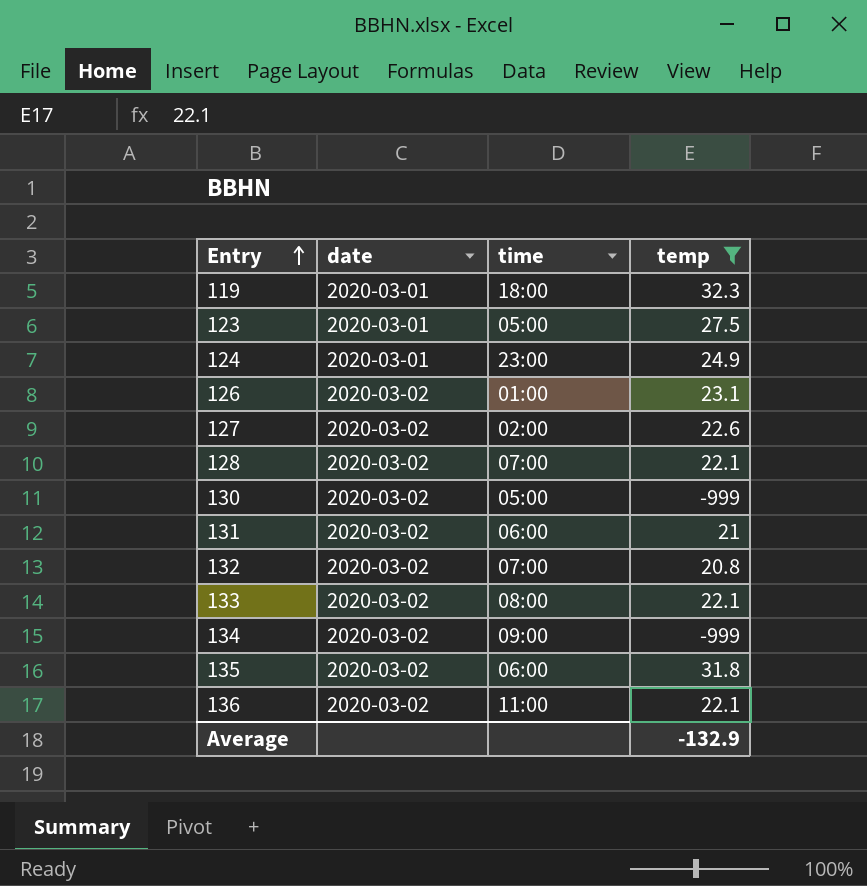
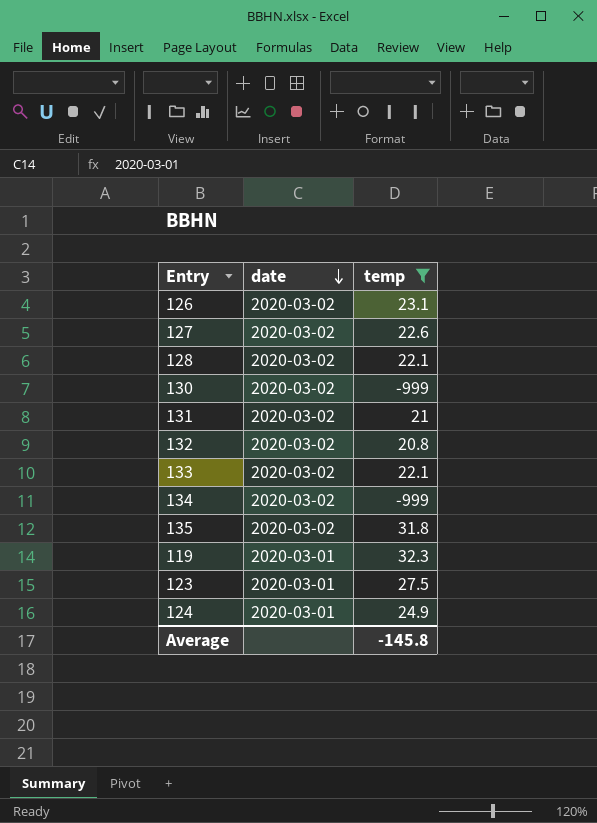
row order: Entry ascending -> date descending
column time | position: 3 -> none
row 136: 2020-03-02 | 11:00 | 22.1 -> none
Average | temp: -132.9 -> -145.8

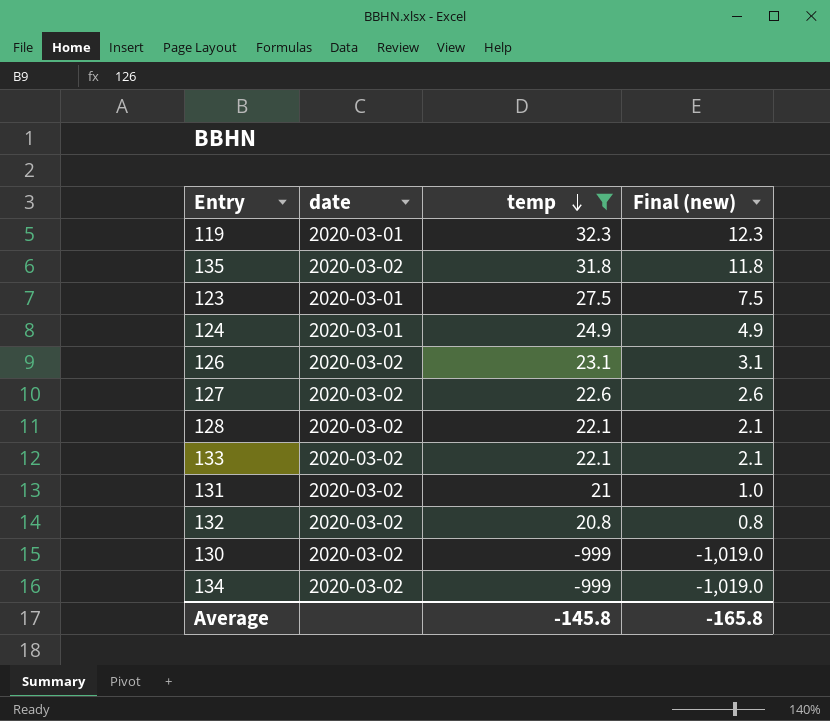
row order: date descending -> temp descending
column Final (new) | formula: none -> [temp] - 20

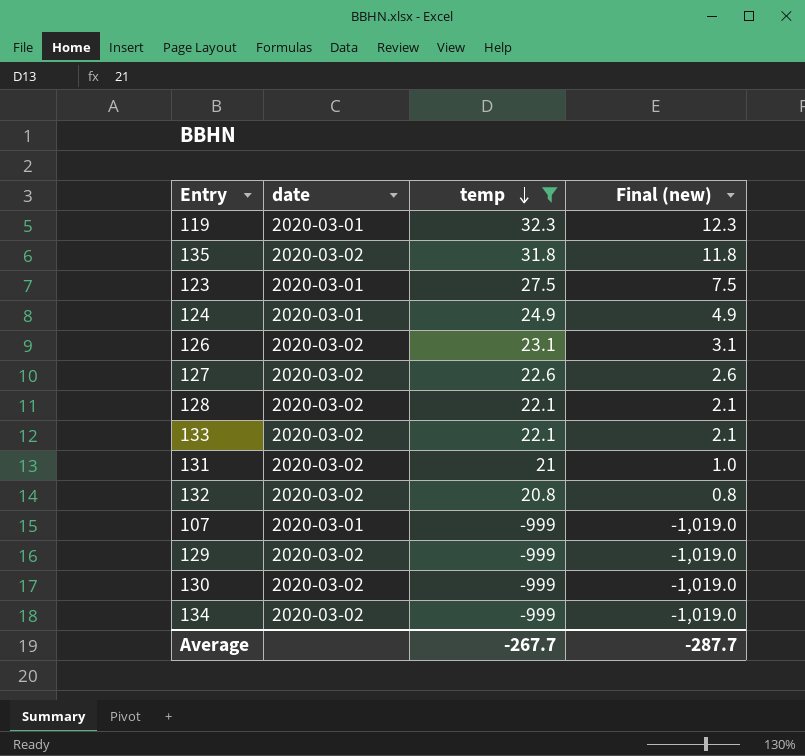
row 107: none -> 2020-03-01 | -999 | -1,019.0
row 129: none -> 2020-03-02 | -999 | -1,019.0
Average | temp: -145.8 -> -267.7
Average | Final (new): -165.8 -> -287.7

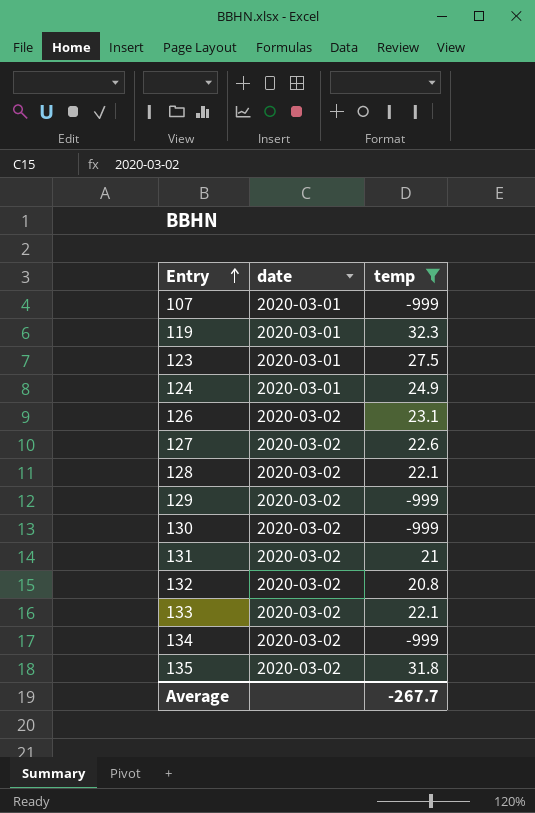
row order: temp descending -> Entry ascending
column Final (new) | formula: [temp] - 20 -> none

